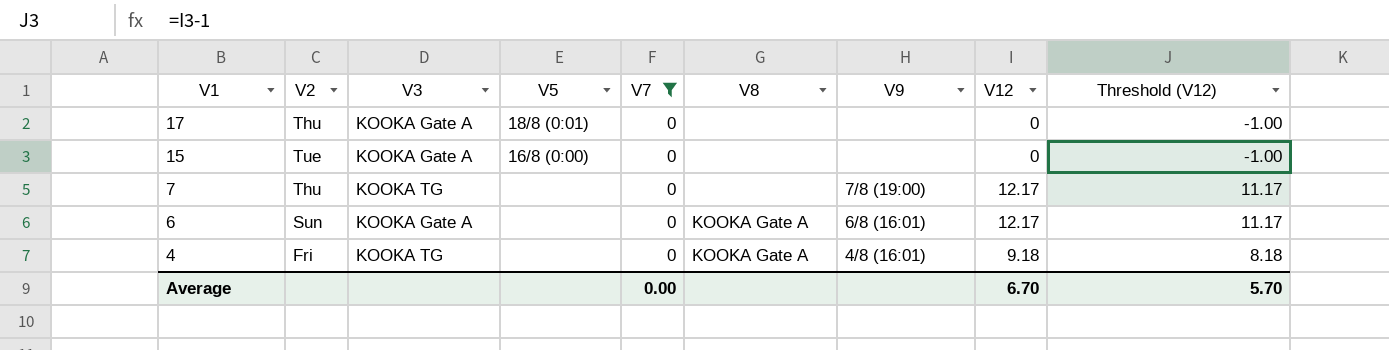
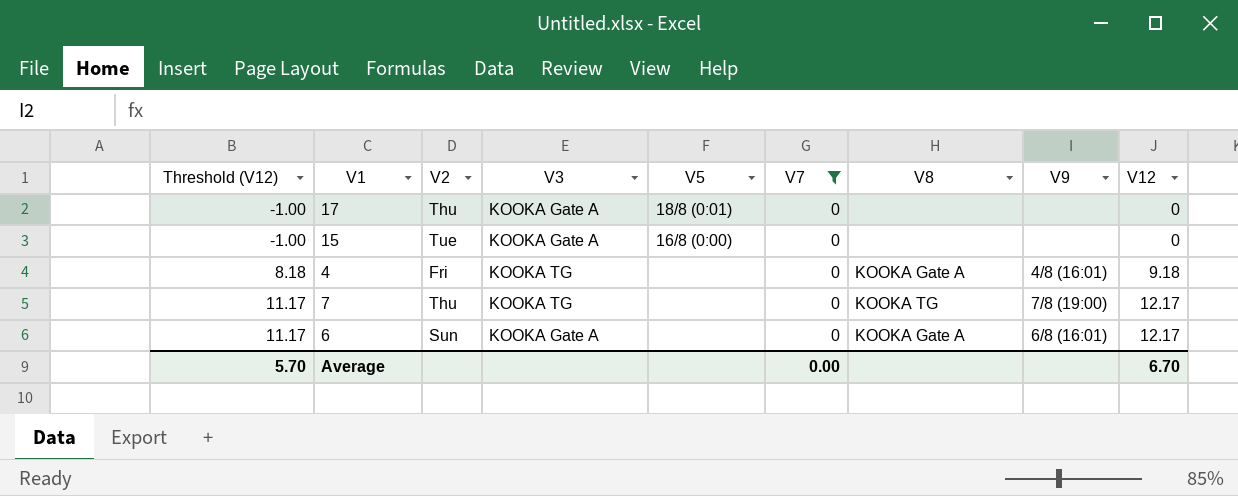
row order: V1 descending -> Threshold (V12) ascending
column Threshold (V12) | position: 9 -> 1
7 | V8: none -> KOOKA TG

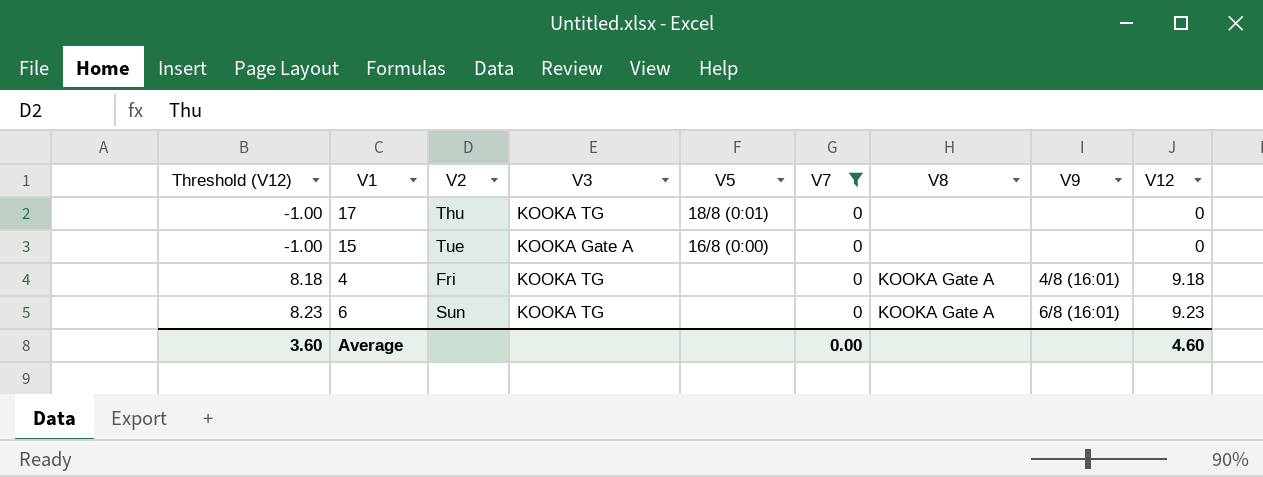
row 7: 11.17 | Thu | KOOKA TG | none | 0 | KOOKA TG | 7/8 (19:00) | 12.17 -> none
17 | V3: KOOKA Gate A -> KOOKA TG
6 | Threshold (V12): 11.17 -> 8.23
6 | V3: KOOKA Gate A -> KOOKA TG
6 | V12: 12.17 -> 9.23
Average | Threshold (V12): 5.70 -> 3.60
Average | V12: 6.70 -> 4.60

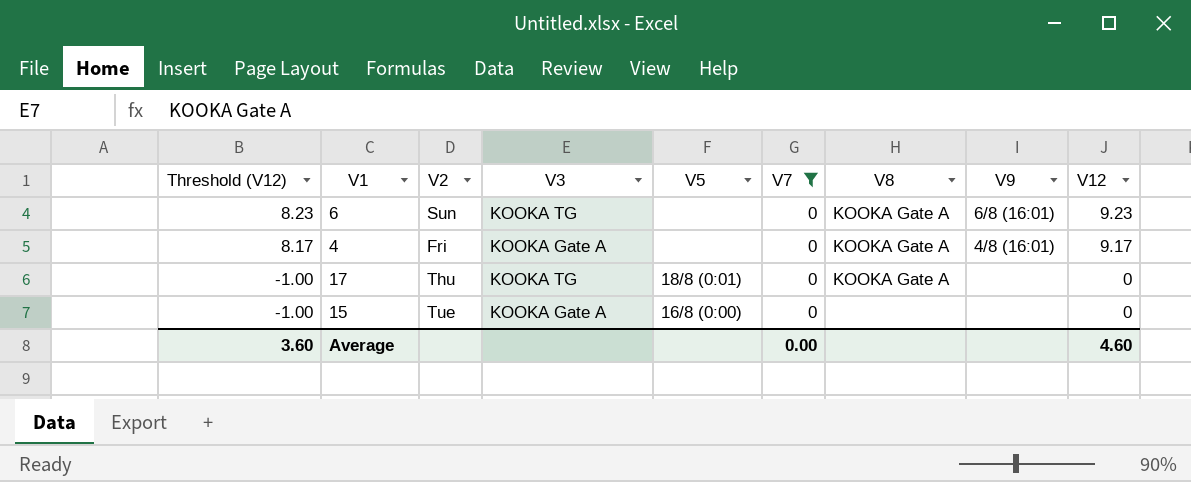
row order: Threshold (V12) ascending -> Threshold (V12) descending
4 | Threshold (V12): 8.18 -> 8.17
4 | V3: KOOKA TG -> KOOKA Gate A
4 | V12: 9.18 -> 9.17
17 | V8: none -> KOOKA Gate A

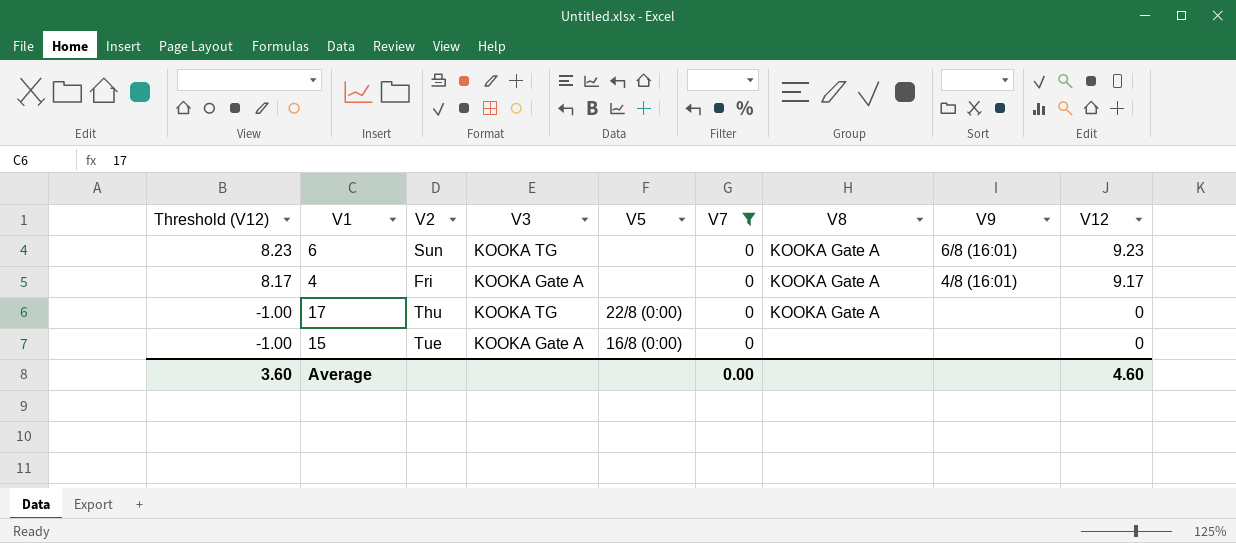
17 | V5: 18/8 (0:01) -> 22/8 (0:00)

